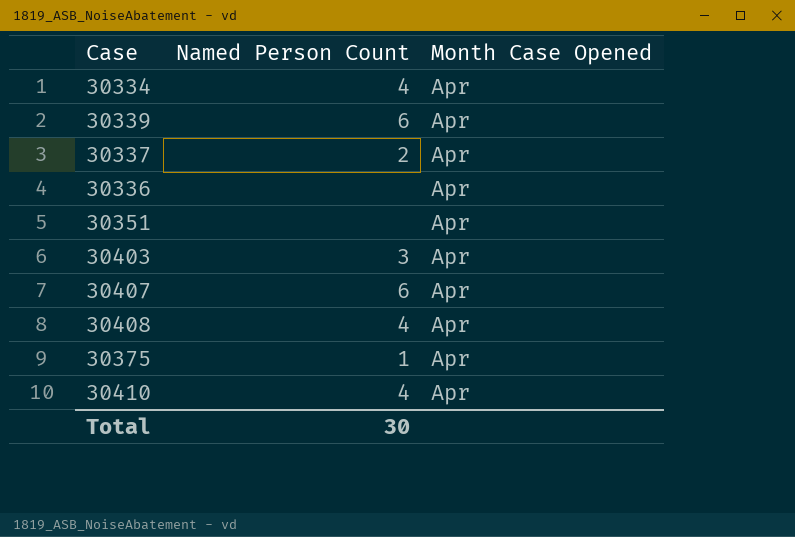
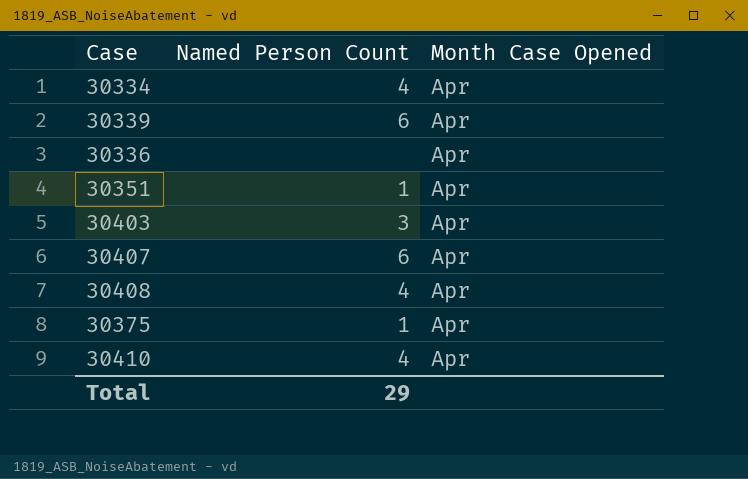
row 30337: 2 | Apr -> none
30351 | Named Person Count: none -> 1
Total | Named Person Count: 30 -> 29

